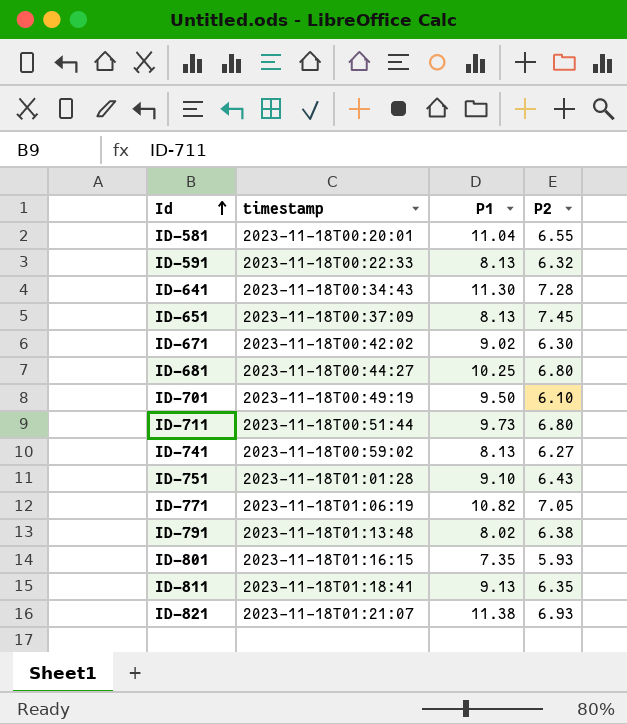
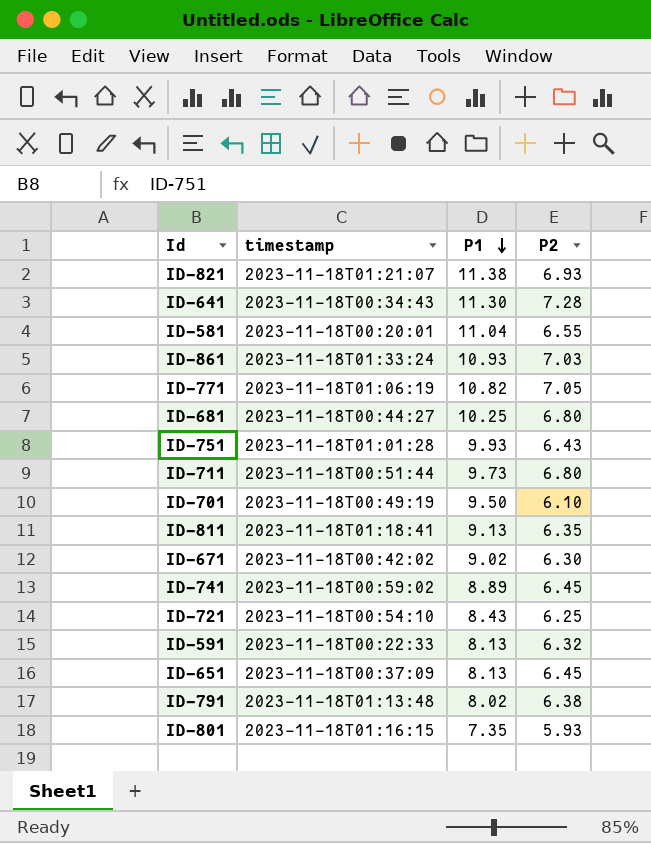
row order: Id ascending -> P1 descending
row ID-861: none -> 2023-11-18T01:33:24 | 10.93 | 7.03
ID-751 | P1: 9.10 -> 9.93
ID-741 | P1: 8.13 -> 8.89
ID-741 | P2: 6.27 -> 6.45
row ID-721: none -> 2023-11-18T00:54:10 | 8.43 | 6.25
ID-651 | P2: 7.45 -> 6.45

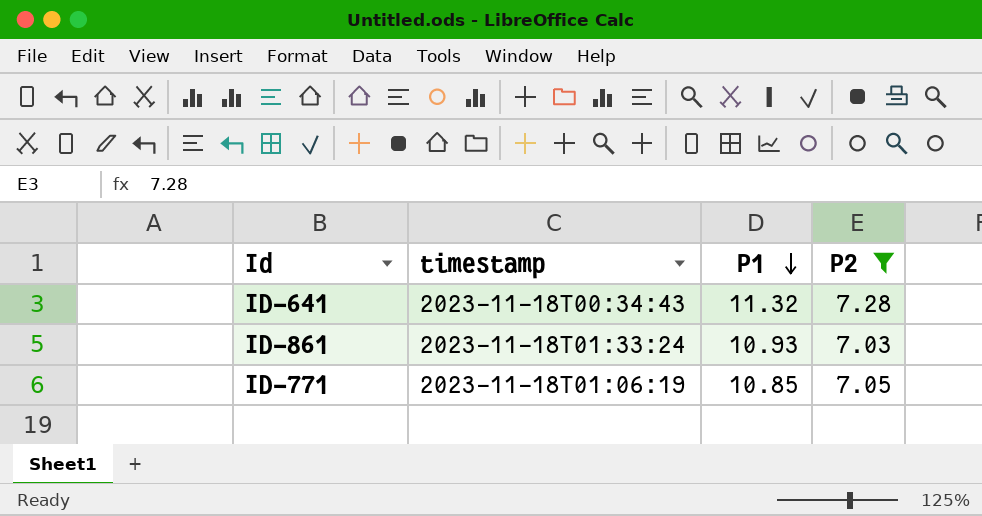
filter: none -> P2 >= 7.03
ID-641 | P1: 11.30 -> 11.32
ID-771 | P1: 10.82 -> 10.85

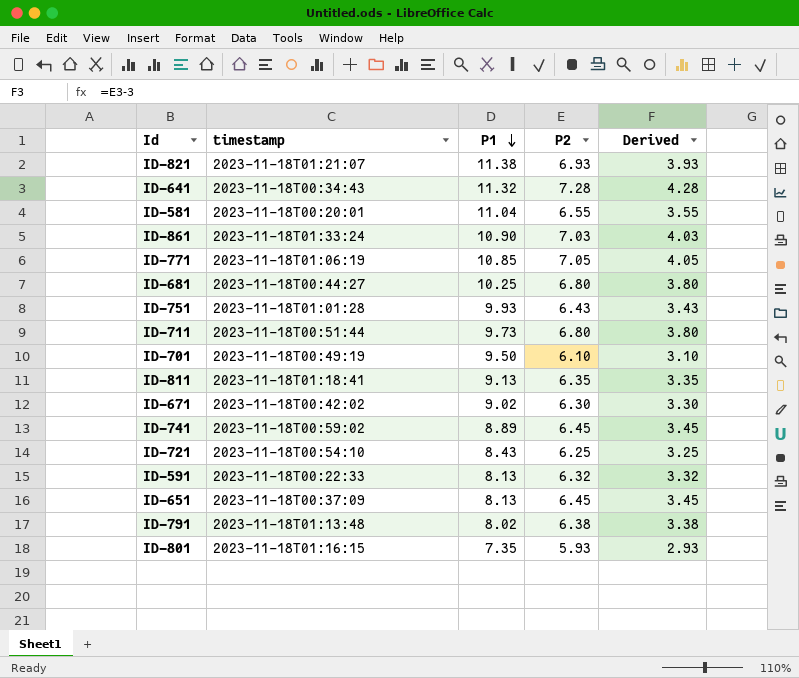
filter: P2 >= 7.03 -> none
column Derived | formula: none -> [P2] - 3
ID-861 | P1: 10.93 -> 10.90

